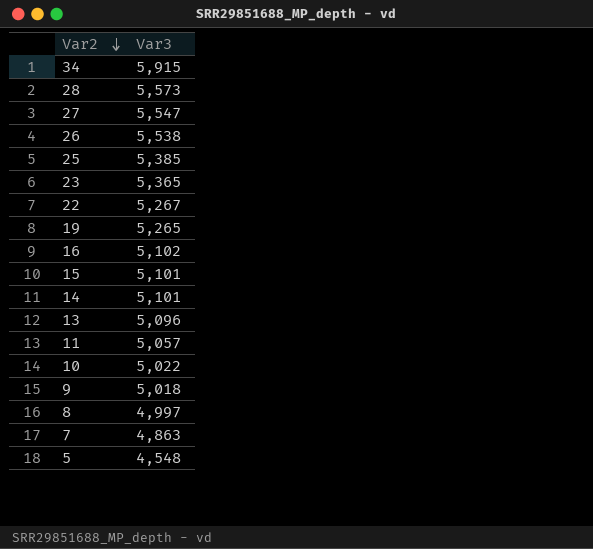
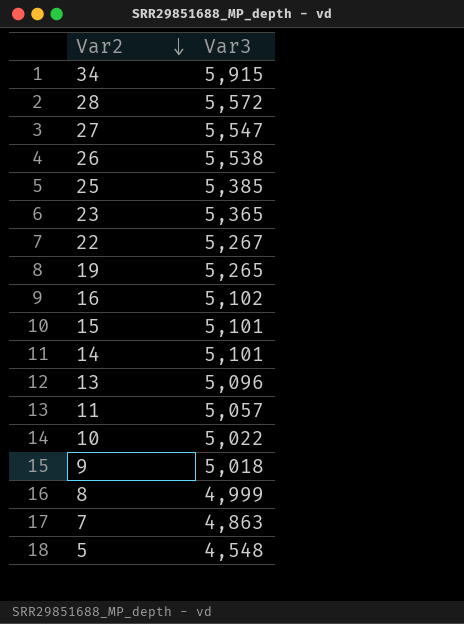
28 | Var3: 5,573 -> 5,572
8 | Var3: 4,997 -> 4,999

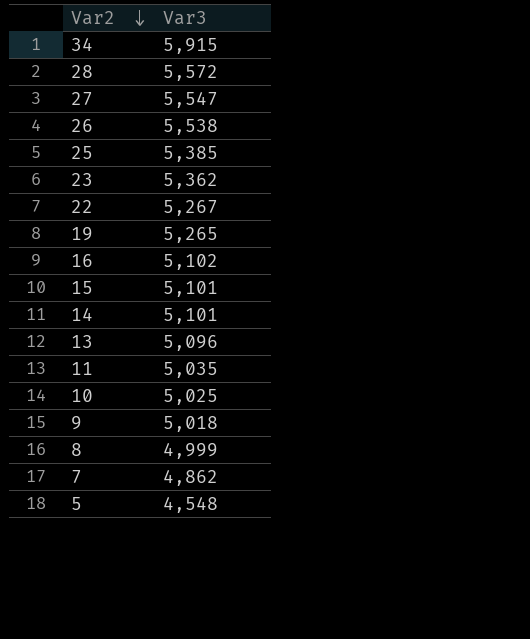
23 | Var3: 5,365 -> 5,362
11 | Var3: 5,057 -> 5,035
10 | Var3: 5,022 -> 5,025
7 | Var3: 4,863 -> 4,862

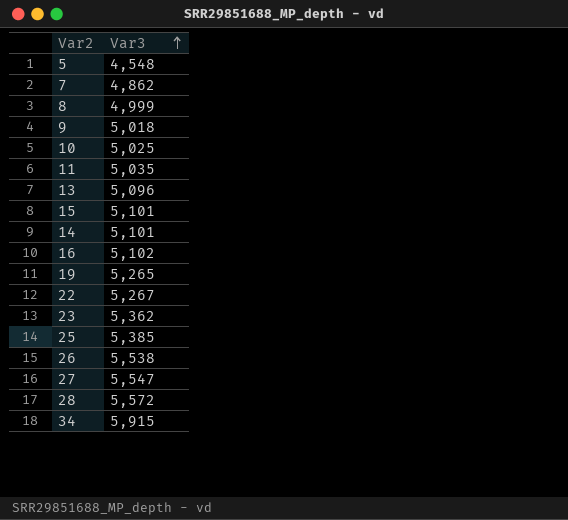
row order: Var2 descending -> Var3 ascending

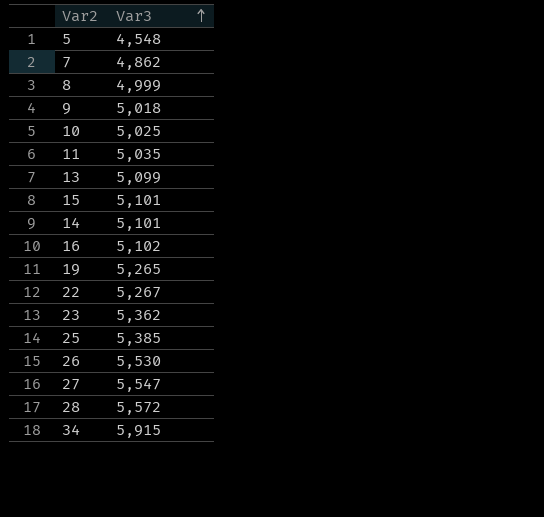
13 | Var3: 5,096 -> 5,099
26 | Var3: 5,538 -> 5,530

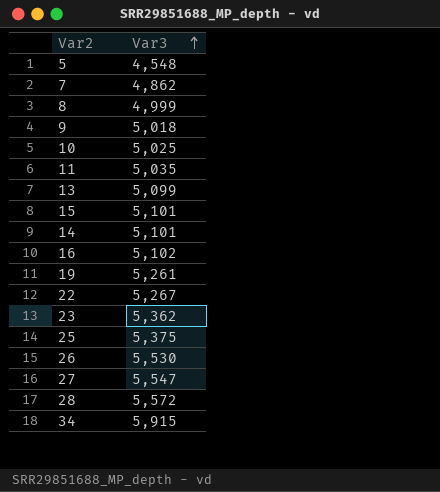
19 | Var3: 5,265 -> 5,261
25 | Var3: 5,385 -> 5,375

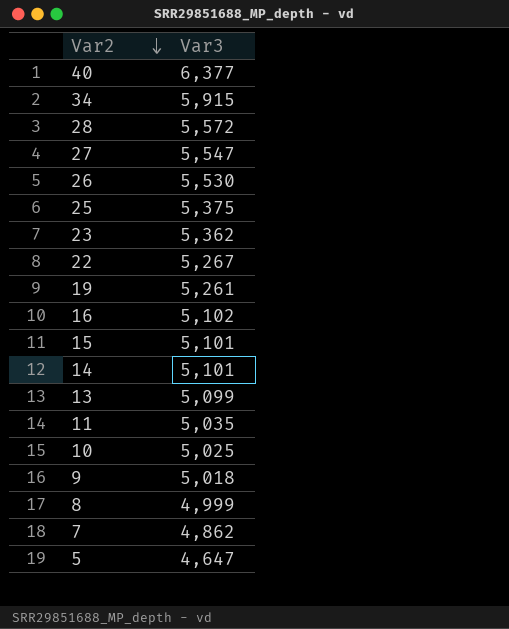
row order: Var3 ascending -> Var2 descending
row 40: none -> 6,377
5 | Var3: 4,548 -> 4,647

